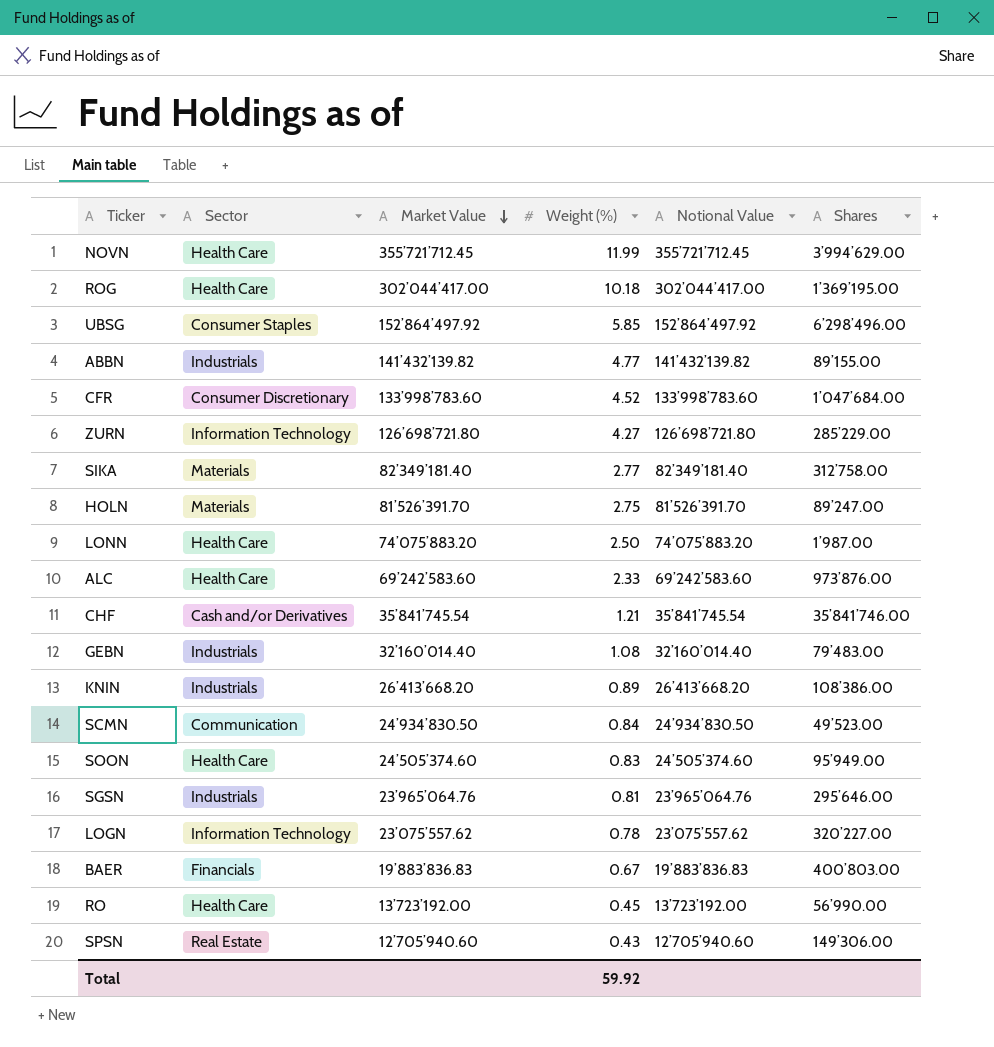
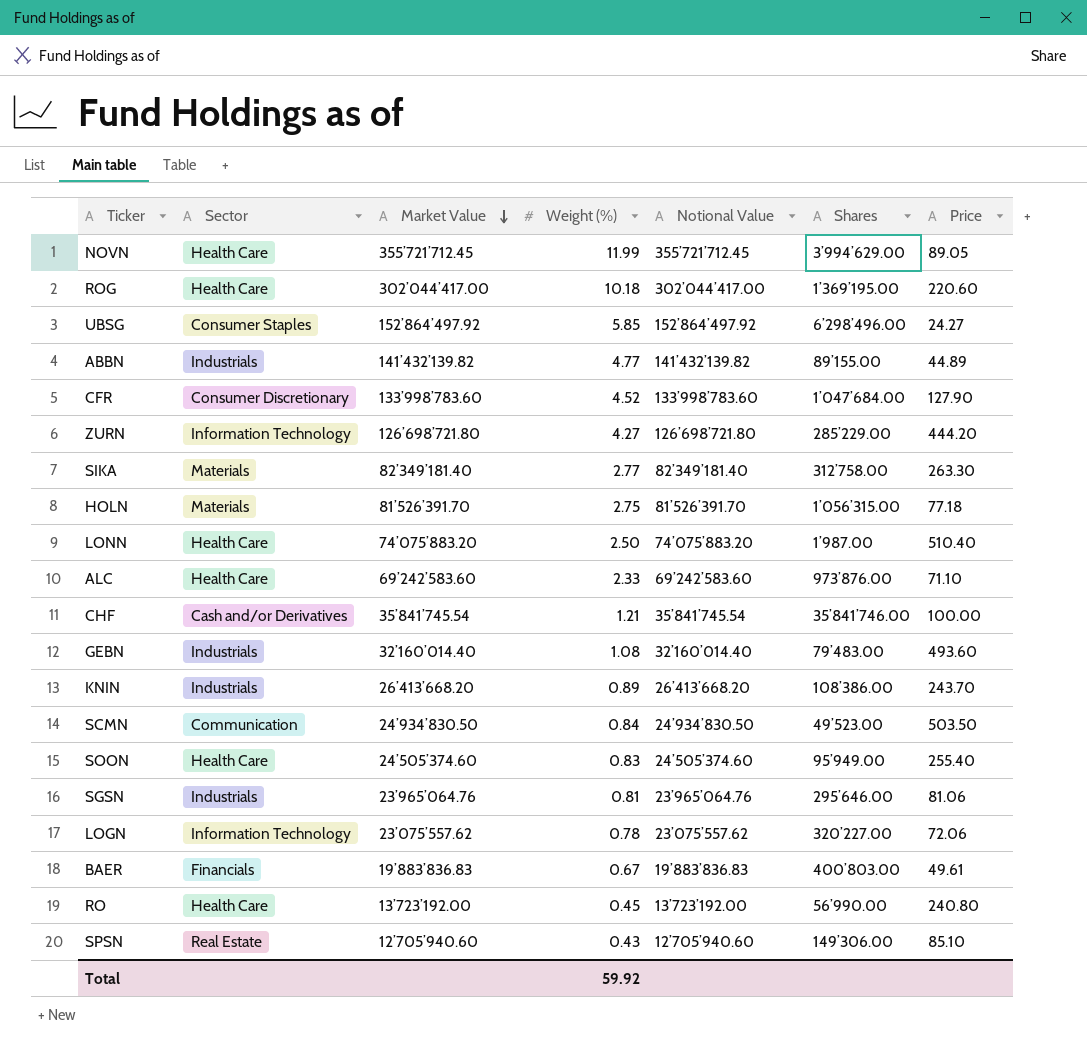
column Price | position: none -> 7
HOLN | Shares: 89’247.00 -> 1’056’315.00

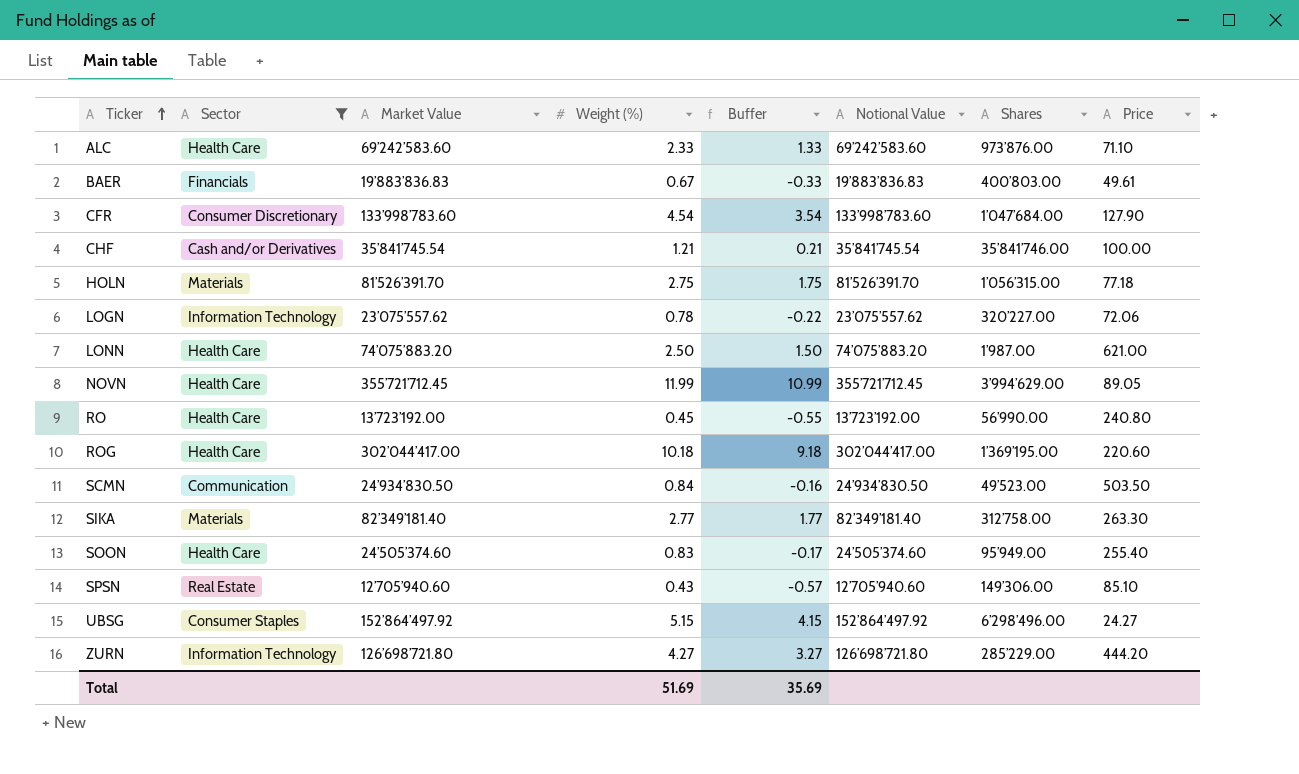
filter: none -> Sector != Industrials
row order: Market Value descending -> Ticker ascending
column Buffer | formula: none -> [Weight (%)] - 1
CFR | Weight (%): 4.52 -> 4.54
LONN | Price: 510.40 -> 621.00
UBSG | Weight (%): 5.85 -> 5.15
Total | Weight (%): 59.92 -> 51.69

